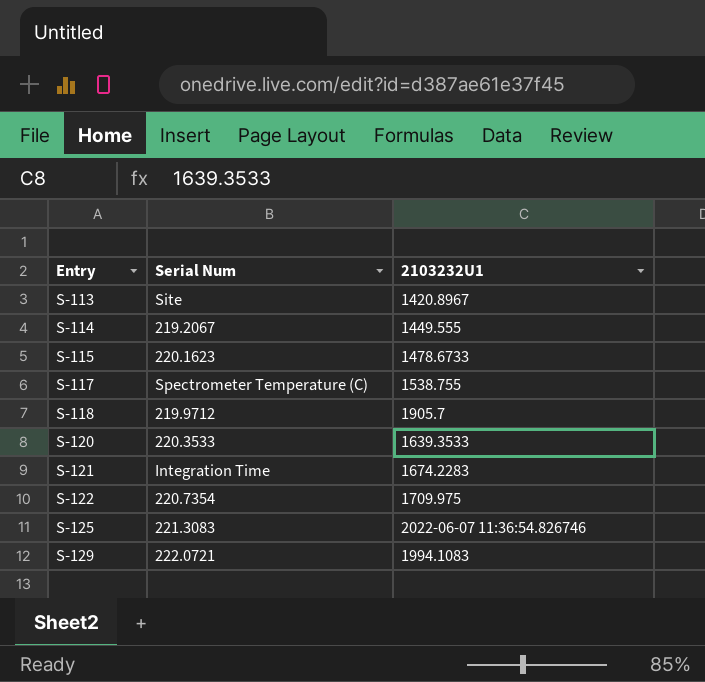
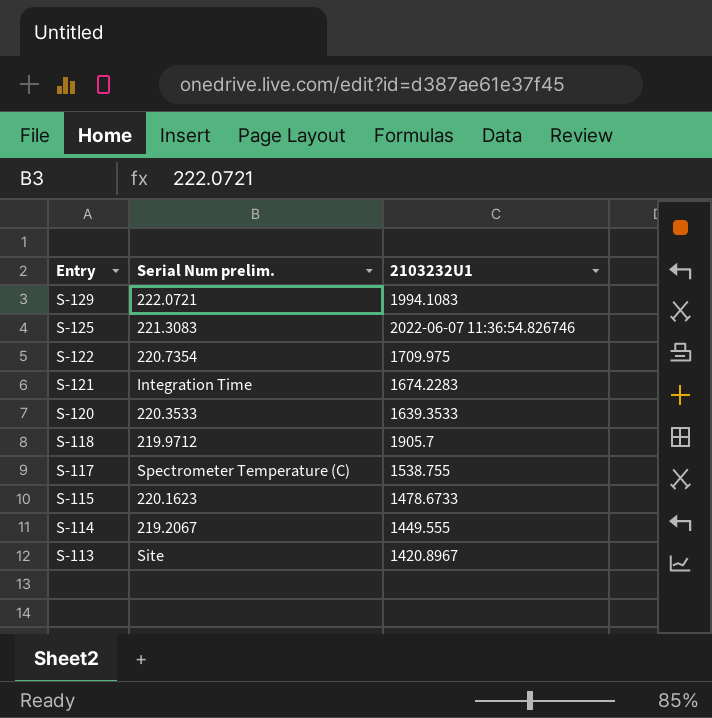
row order: Entry ascending -> Entry descending
column name: Serial Num -> Serial Num prelim.

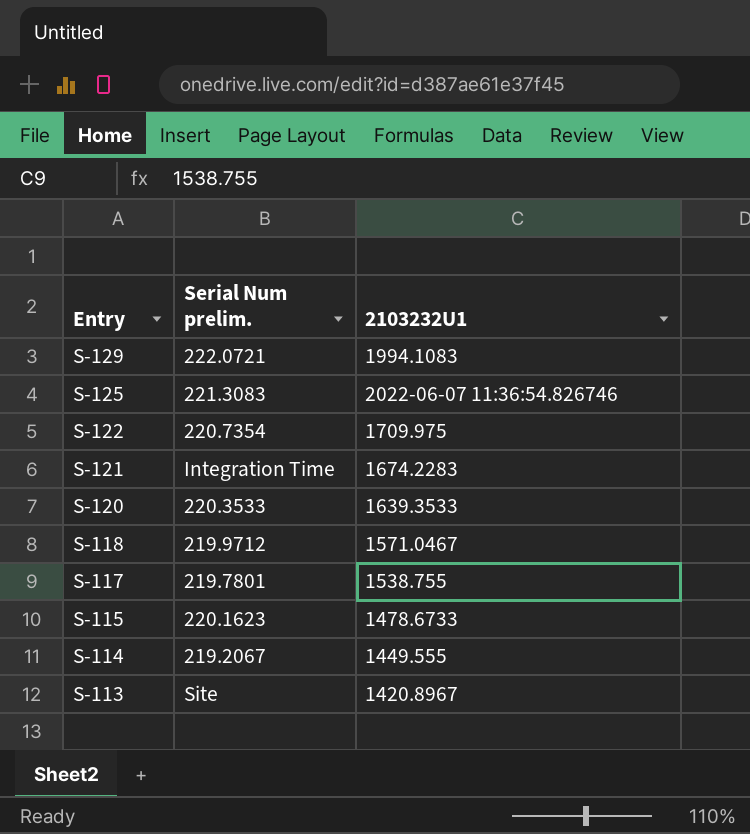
S-118 | 2103232U1: 1905.7 -> 1571.0467
S-117 | Serial Num prelim.: Spectrometer Temperature (C) -> 219.7801

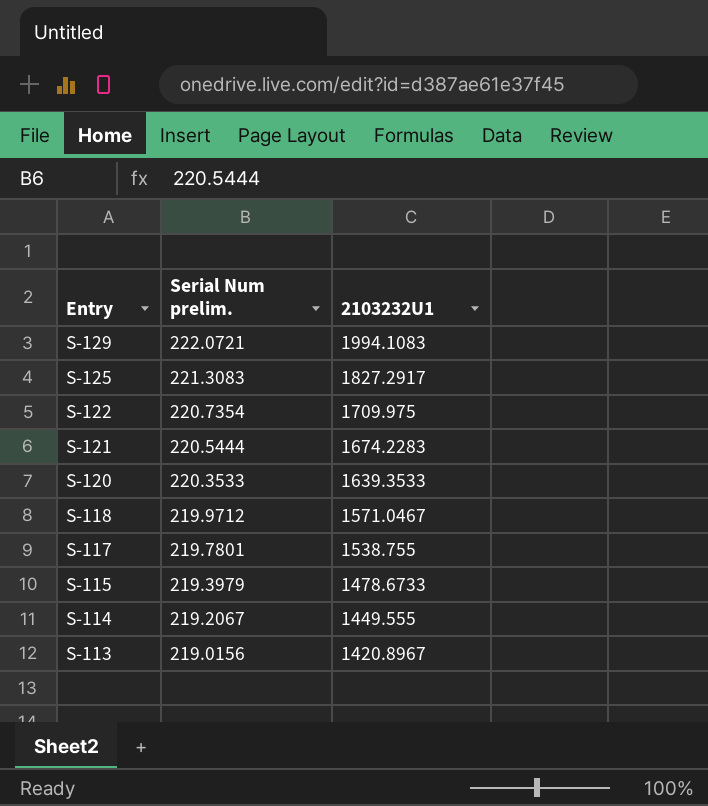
S-125 | 2103232U1: 2022-06-07 11:36:54.826746 -> 1827.2917
S-121 | Serial Num prelim.: Integration Time -> 220.5444
S-115 | Serial Num prelim.: 220.1623 -> 219.3979
S-113 | Serial Num prelim.: Site -> 219.0156

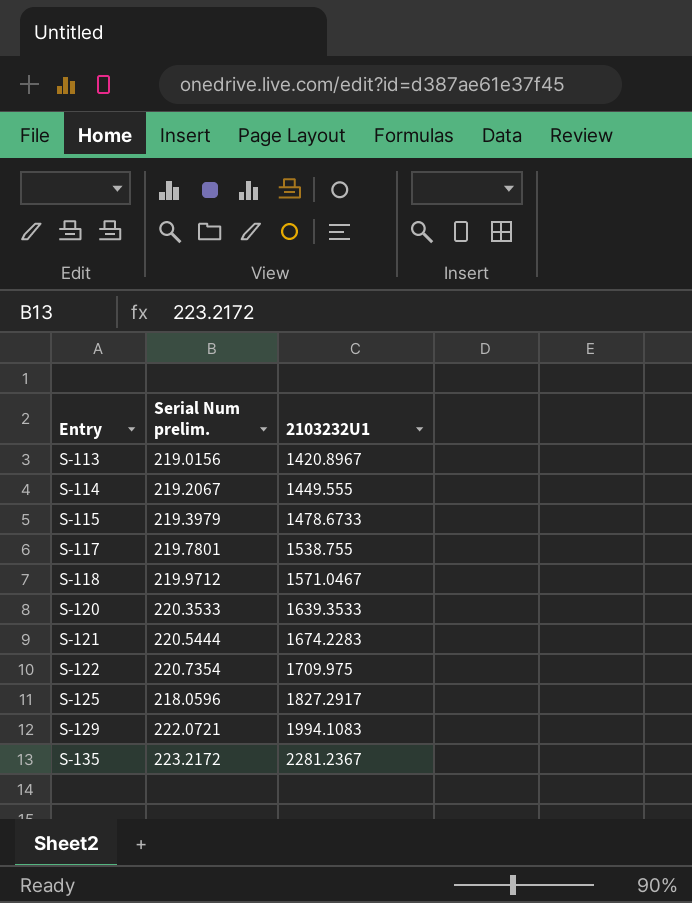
row order: Entry descending -> Entry ascending
S-125 | Serial Num prelim.: 221.3083 -> 218.0596
row S-135: none -> 223.2172 | 2281.2367

